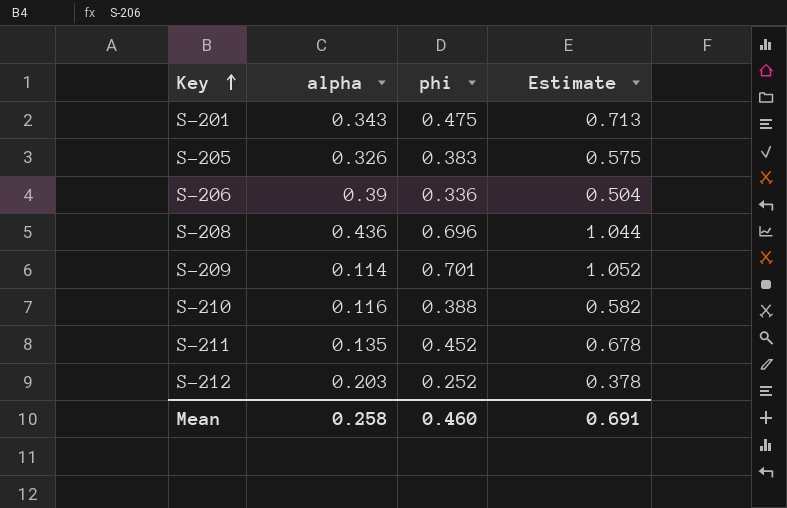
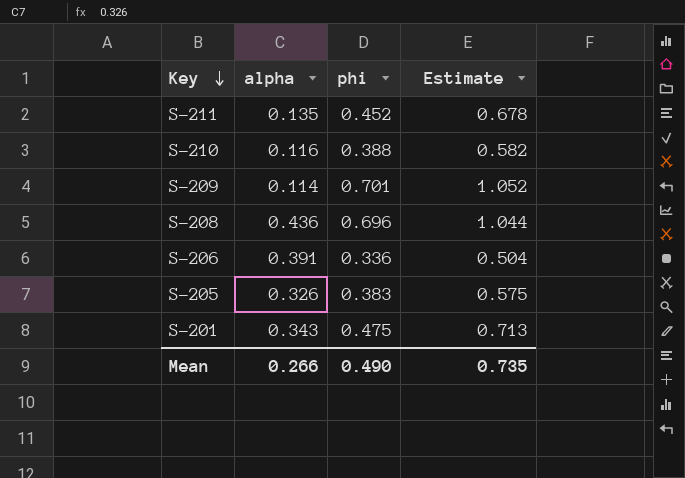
row order: Key ascending -> Key descending
row S-212: 0.203 | 0.252 | 0.378 -> none
S-206 | alpha: 0.39 -> 0.391
Mean | alpha: 0.258 -> 0.266
Mean | phi: 0.460 -> 0.490
Mean | Estimate: 0.691 -> 0.735

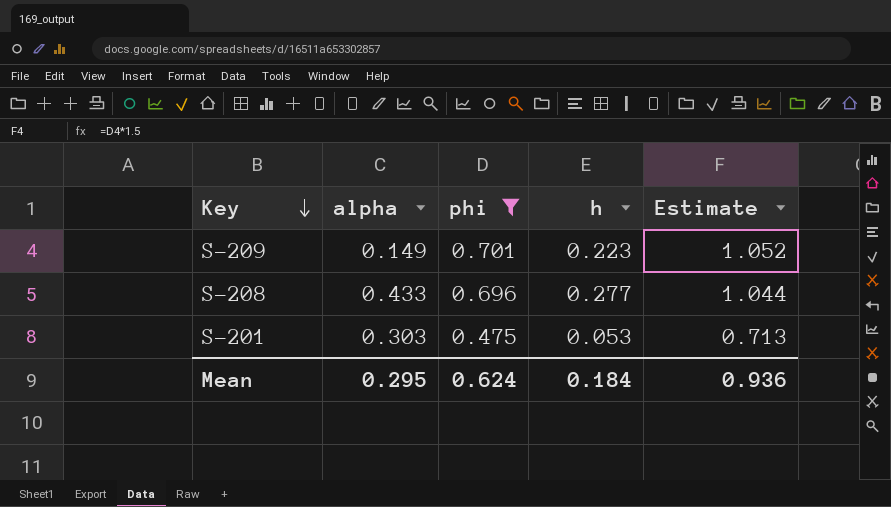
filter: none -> phi >= 0.475
column h | position: none -> 4
S-209 | alpha: 0.114 -> 0.149
S-208 | alpha: 0.436 -> 0.433
S-201 | alpha: 0.343 -> 0.303
Mean | alpha: 0.266 -> 0.295
Mean | phi: 0.490 -> 0.624
Mean | Estimate: 0.735 -> 0.936

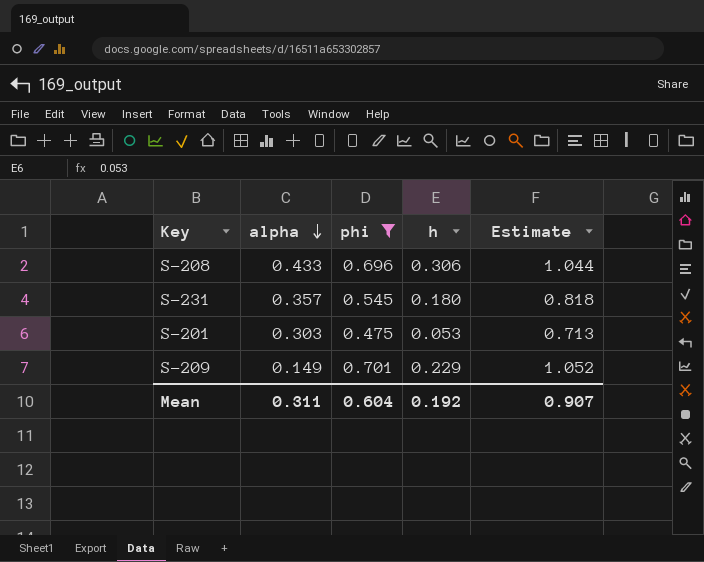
row order: Key descending -> alpha descending
S-208 | h: 0.277 -> 0.306
row S-231: none -> 0.357 | 0.545 | 0.180 | 0.818
S-209 | h: 0.223 -> 0.229
Mean | alpha: 0.295 -> 0.311
Mean | phi: 0.624 -> 0.604
Mean | h: 0.184 -> 0.192
Mean | Estimate: 0.936 -> 0.907

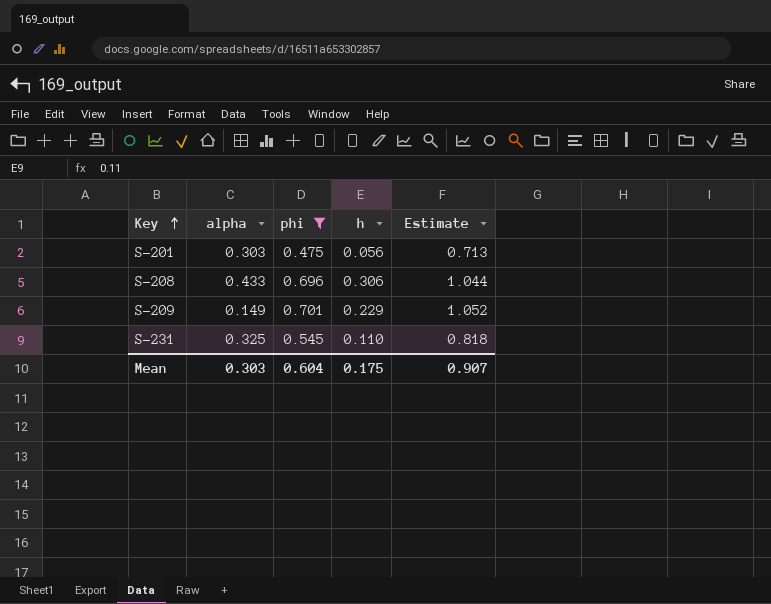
row order: alpha descending -> Key ascending
S-201 | h: 0.053 -> 0.056
S-231 | alpha: 0.357 -> 0.325
S-231 | h: 0.180 -> 0.110
Mean | alpha: 0.311 -> 0.303
Mean | h: 0.192 -> 0.175

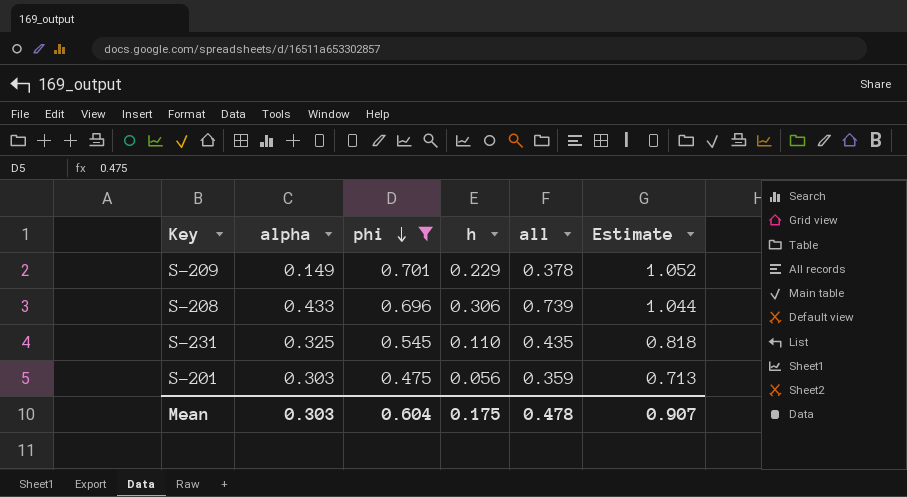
row order: Key ascending -> phi descending
column all | formula: none -> [alpha] + [h]

